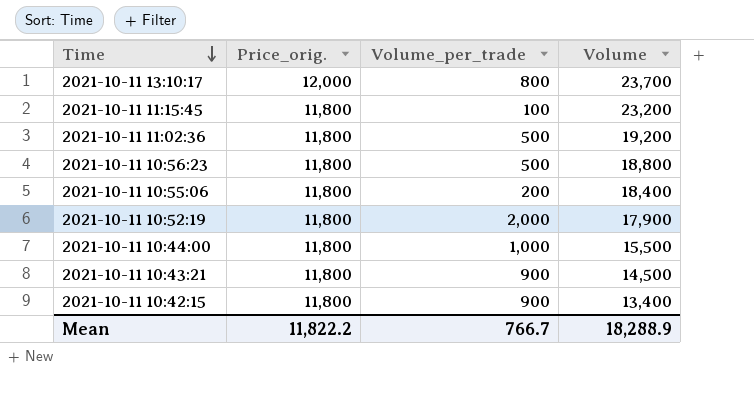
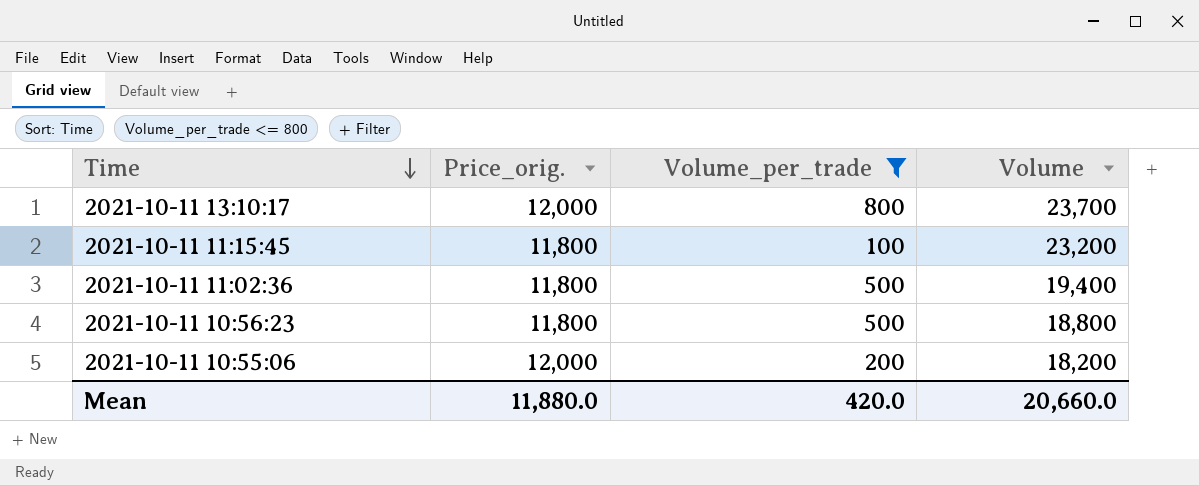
filter: none -> Volume_per_trade <= 800
2021-10-11 11:02:36 | Volume: 19,200 -> 19,400
2021-10-11 10:55:06 | Price_orig.: 11,800 -> 12,000
2021-10-11 10:55:06 | Volume: 18,400 -> 18,200
Mean | Price_orig.: 11,822.2 -> 11,880.0
Mean | Volume_per_trade: 766.7 -> 420.0
Mean | Volume: 18,288.9 -> 20,660.0

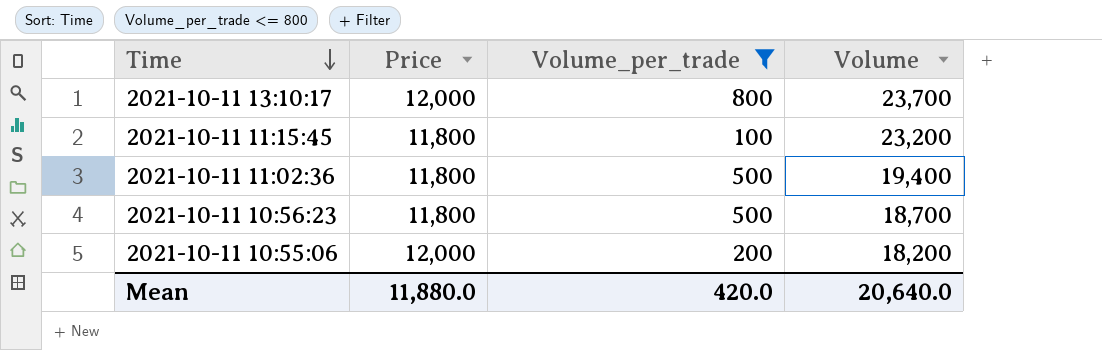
column name: Price_orig. -> Price
2021-10-11 10:56:23 | Volume: 18,800 -> 18,700
Mean | Volume: 20,660.0 -> 20,640.0

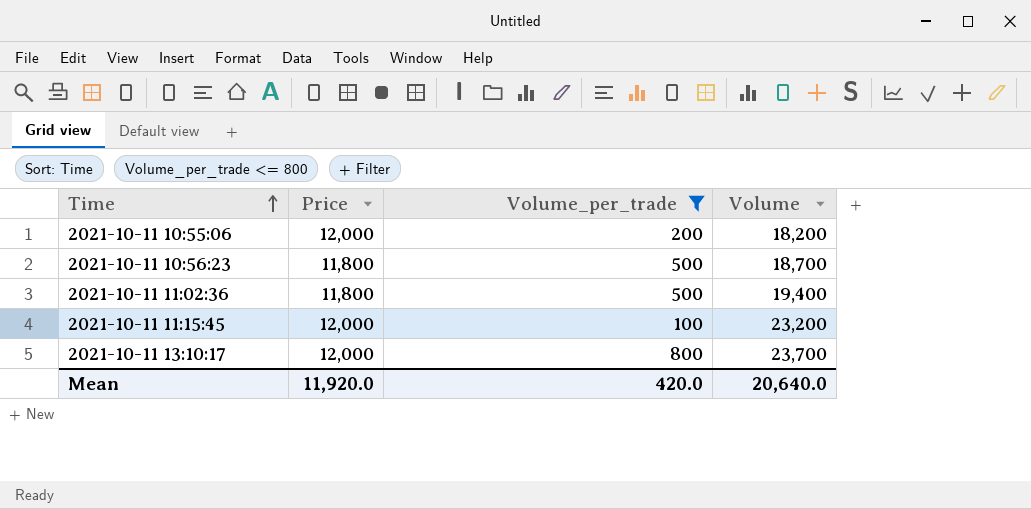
row order: Time descending -> Time ascending
2021-10-11 11:15:45 | Price: 11,800 -> 12,000
Mean | Price: 11,880.0 -> 11,920.0

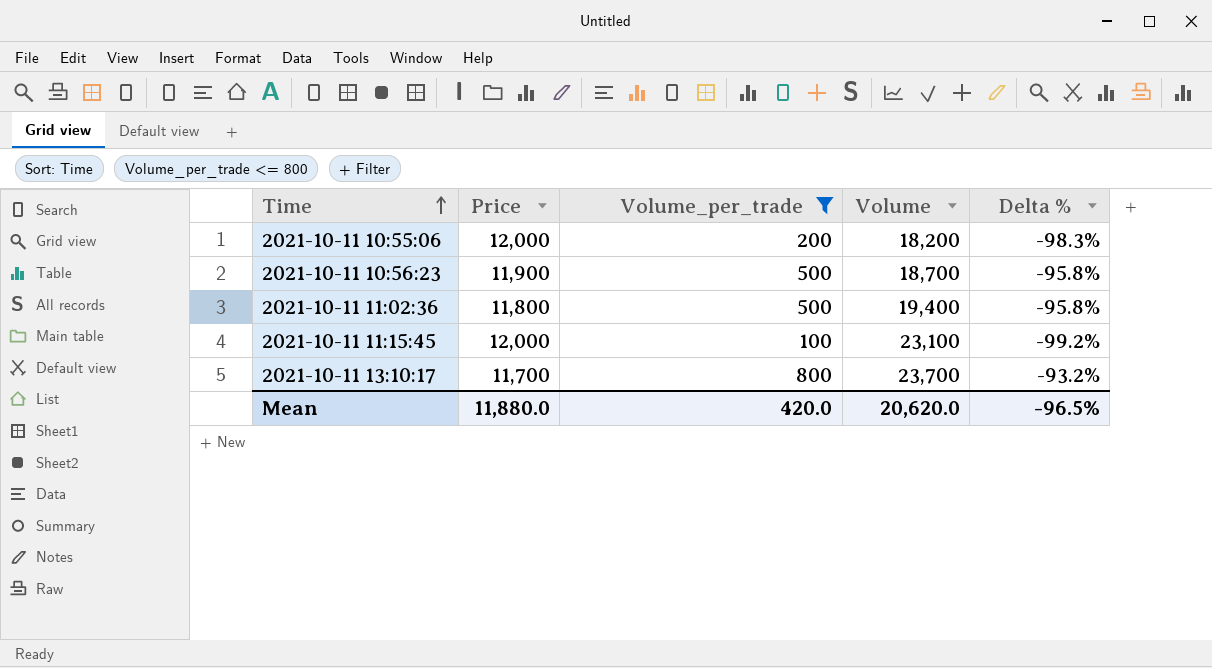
column Delta % | formula: none -> ([Volume_per_trade] - [Price]) / [Price]
2021-10-11 10:56:23 | Price: 11,800 -> 11,900
2021-10-11 11:15:45 | Volume: 23,200 -> 23,100
2021-10-11 13:10:17 | Price: 12,000 -> 11,700
Mean | Price: 11,920.0 -> 11,880.0
Mean | Volume: 20,640.0 -> 20,620.0

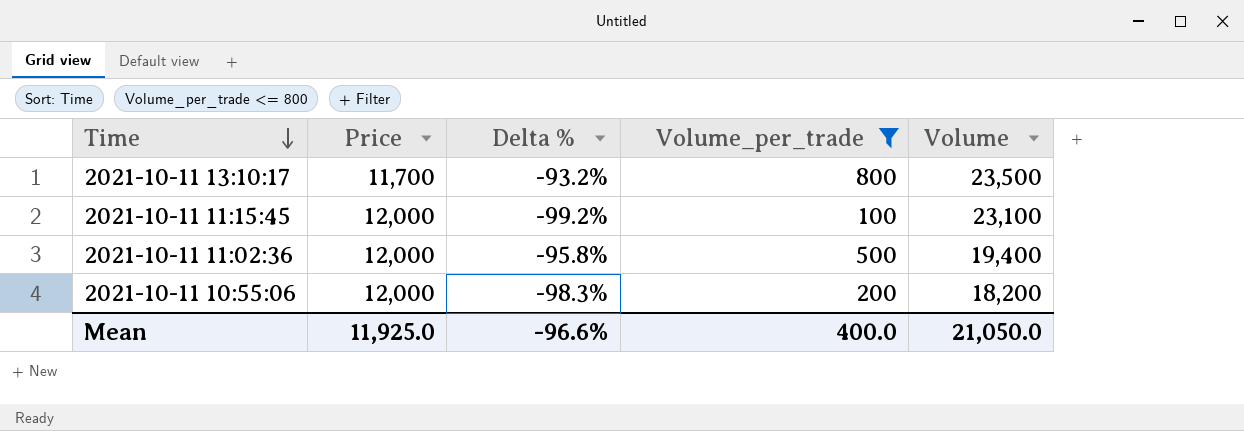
row order: Time ascending -> Time descending
column Delta % | position: 5 -> 3
row 2021-10-11 10:56:23: 11,900 | 500 | 18,700 | -95.8% -> none
2021-10-11 13:10:17 | Volume: 23,700 -> 23,500
2021-10-11 11:02:36 | Price: 11,800 -> 12,000
Mean | Price: 11,880.0 -> 11,925.0
Mean | Delta %: -96.5% -> -96.6%
Mean | Volume_per_trade: 420.0 -> 400.0
Mean | Volume: 20,620.0 -> 21,050.0

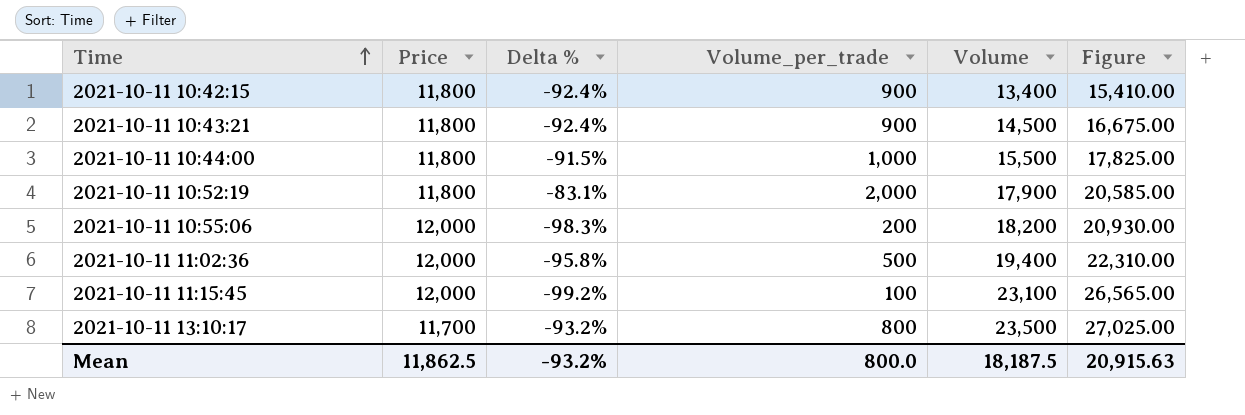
filter: Volume_per_trade <= 800 -> none
row order: Time descending -> Time ascending
column Figure | formula: none -> [Volume] * 1.15
Mean | Price: 11,925.0 -> 11,862.5
Mean | Delta %: -96.6% -> -93.2%
Mean | Volume_per_trade: 400.0 -> 800.0
Mean | Volume: 21,050.0 -> 18,187.5

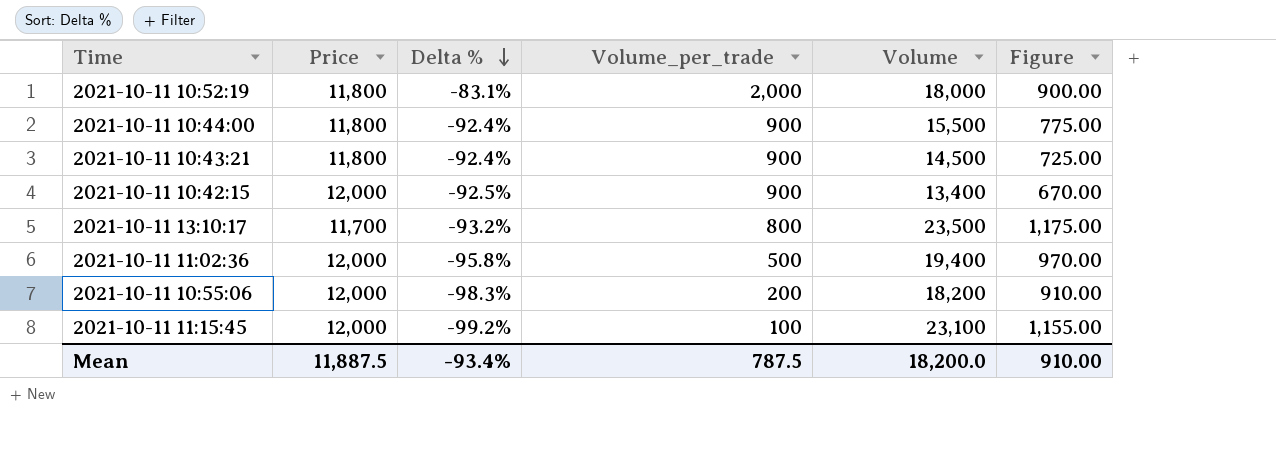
row order: Time ascending -> Delta % descending
column Figure | formula: [Volume] * 1.15 -> [Volume] * 0.05
2021-10-11 10:52:19 | Volume: 17,900 -> 18,000
2021-10-11 10:44:00 | Delta %: -91.5% -> -92.4%
2021-10-11 10:44:00 | Volume_per_trade: 1,000 -> 900
2021-10-11 10:42:15 | Price: 11,800 -> 12,000
2021-10-11 10:42:15 | Delta %: -92.4% -> -92.5%
Mean | Price: 11,862.5 -> 11,887.5
Mean | Delta %: -93.2% -> -93.4%
Mean | Volume_per_trade: 800.0 -> 787.5
Mean | Volume: 18,187.5 -> 18,200.0
Mean | Figure: 20,915.63 -> 910.00

